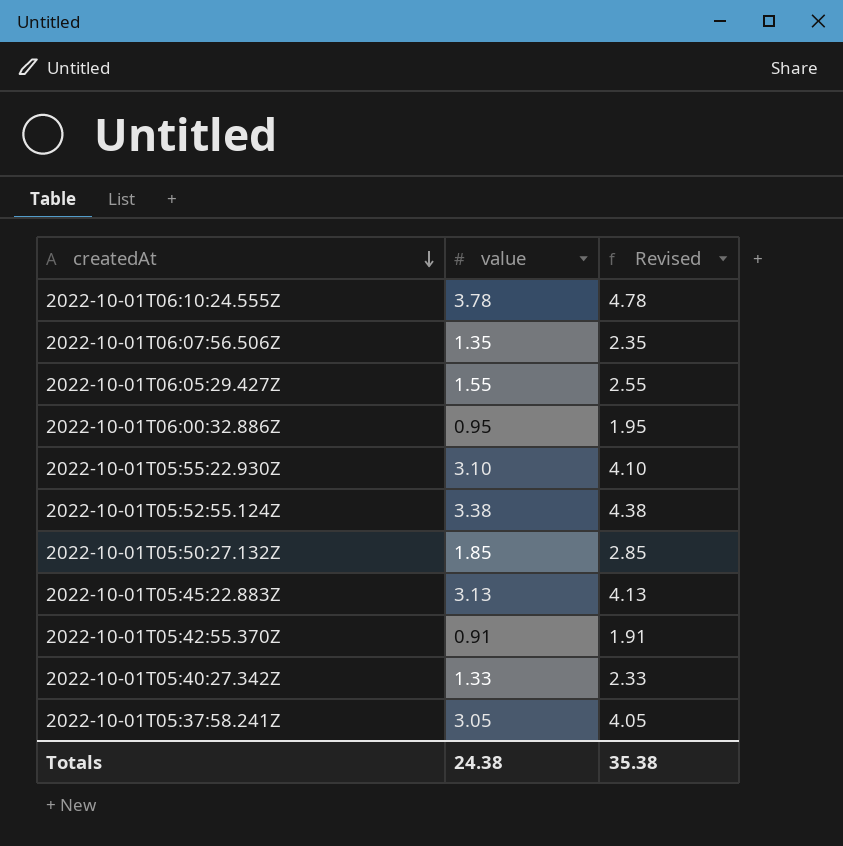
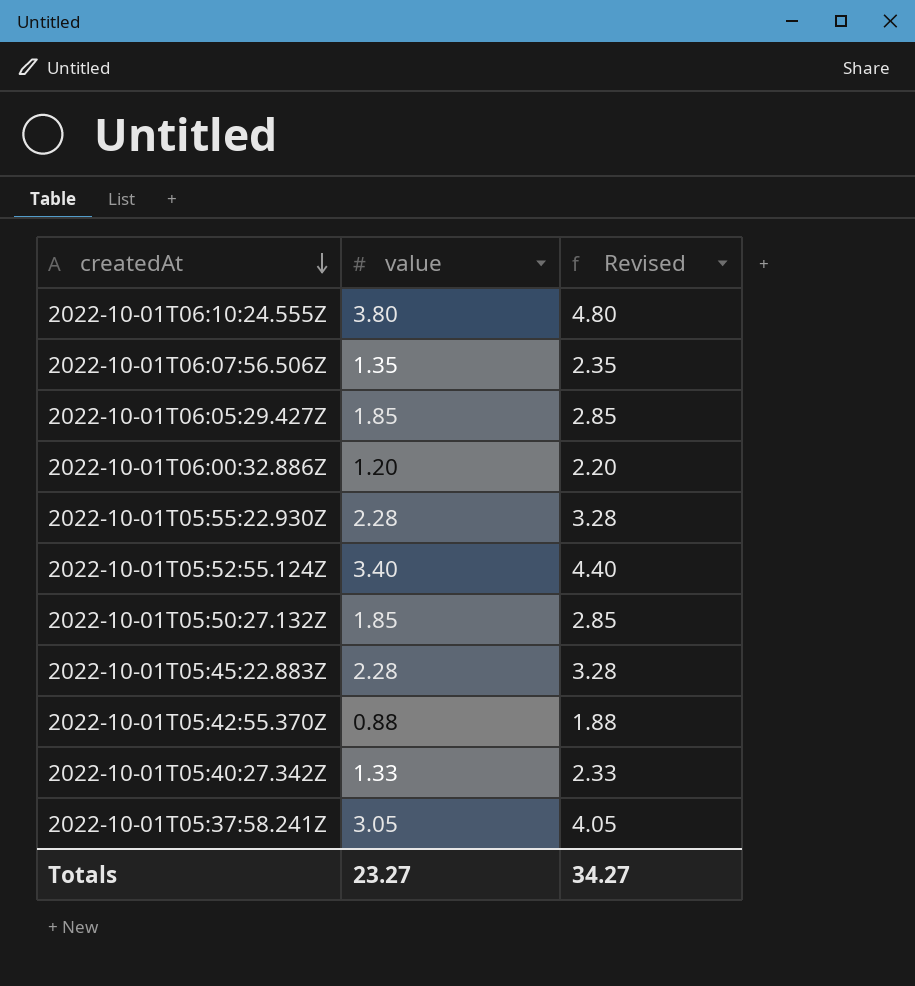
2022-10-01T06:10:24.555Z | value: 3.78 -> 3.80
2022-10-01T06:10:24.555Z | Revised: 4.78 -> 4.80
2022-10-01T06:05:29.427Z | value: 1.55 -> 1.85
2022-10-01T06:05:29.427Z | Revised: 2.55 -> 2.85
2022-10-01T06:00:32.886Z | value: 0.95 -> 1.20
2022-10-01T06:00:32.886Z | Revised: 1.95 -> 2.20
2022-10-01T05:55:22.930Z | value: 3.10 -> 2.28
2022-10-01T05:55:22.930Z | Revised: 4.10 -> 3.28
2022-10-01T05:52:55.124Z | value: 3.38 -> 3.40
2022-10-01T05:52:55.124Z | Revised: 4.38 -> 4.40
2022-10-01T05:45:22.883Z | value: 3.13 -> 2.28
2022-10-01T05:45:22.883Z | Revised: 4.13 -> 3.28
2022-10-01T05:42:55.370Z | value: 0.91 -> 0.88
2022-10-01T05:42:55.370Z | Revised: 1.91 -> 1.88
Totals | value: 24.38 -> 23.27
Totals | Revised: 35.38 -> 34.27

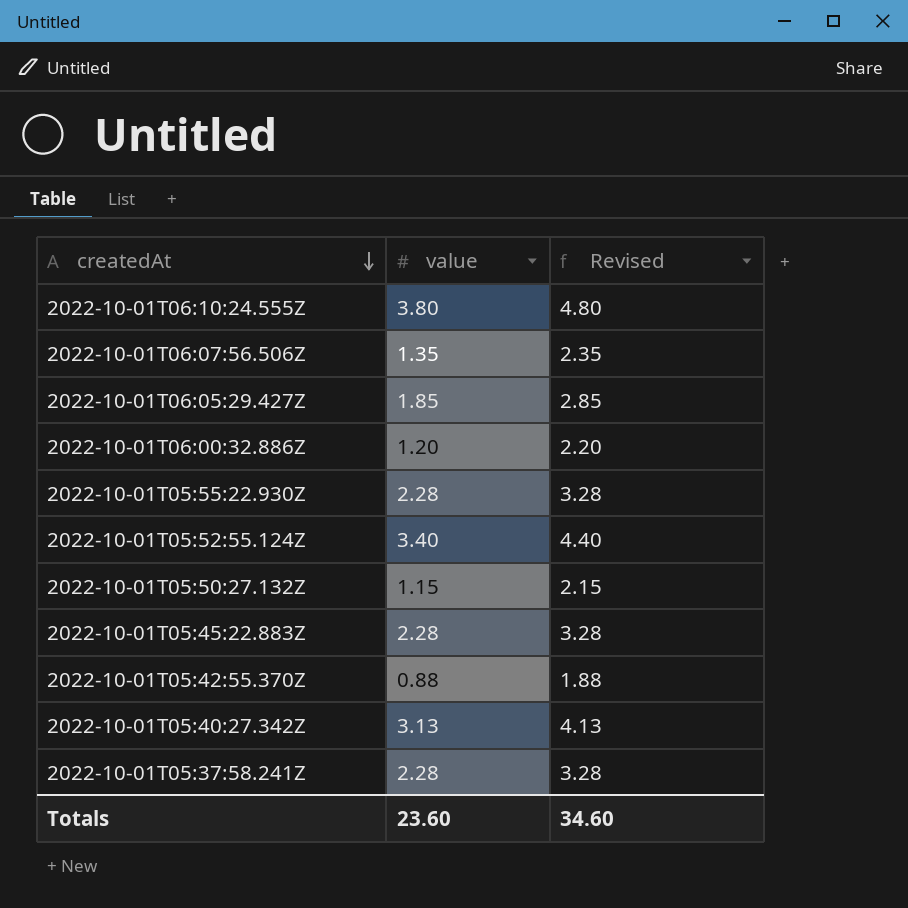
2022-10-01T05:50:27.132Z | value: 1.85 -> 1.15
2022-10-01T05:50:27.132Z | Revised: 2.85 -> 2.15
2022-10-01T05:40:27.342Z | value: 1.33 -> 3.13
2022-10-01T05:40:27.342Z | Revised: 2.33 -> 4.13
2022-10-01T05:37:58.241Z | value: 3.05 -> 2.28
2022-10-01T05:37:58.241Z | Revised: 4.05 -> 3.28
Totals | value: 23.27 -> 23.60
Totals | Revised: 34.27 -> 34.60

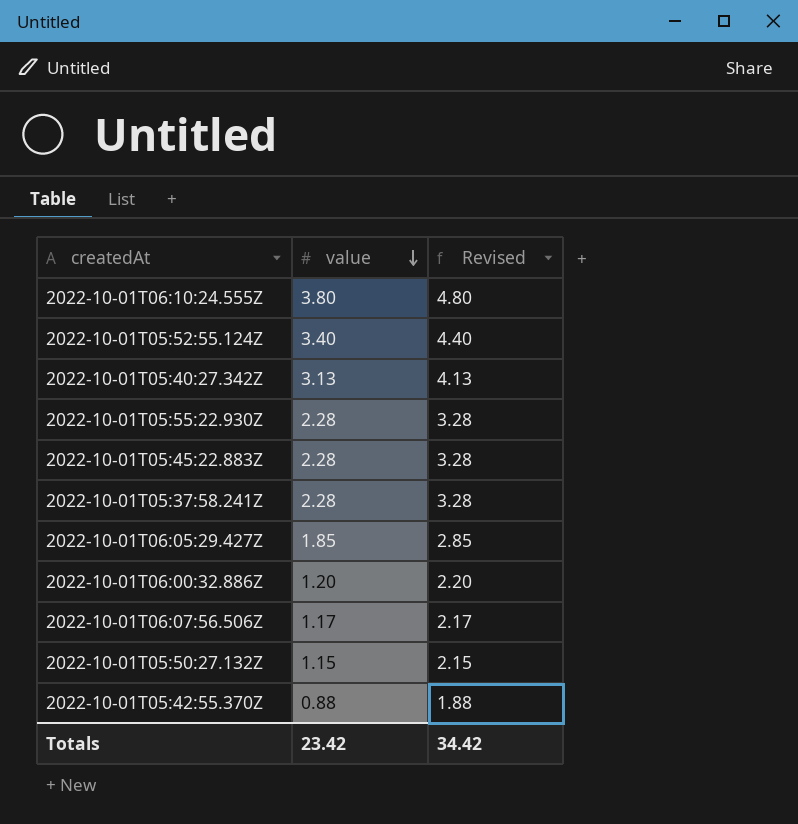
row order: createdAt descending -> value descending
2022-10-01T06:07:56.506Z | value: 1.35 -> 1.17
2022-10-01T06:07:56.506Z | Revised: 2.35 -> 2.17
Totals | value: 23.60 -> 23.42
Totals | Revised: 34.60 -> 34.42

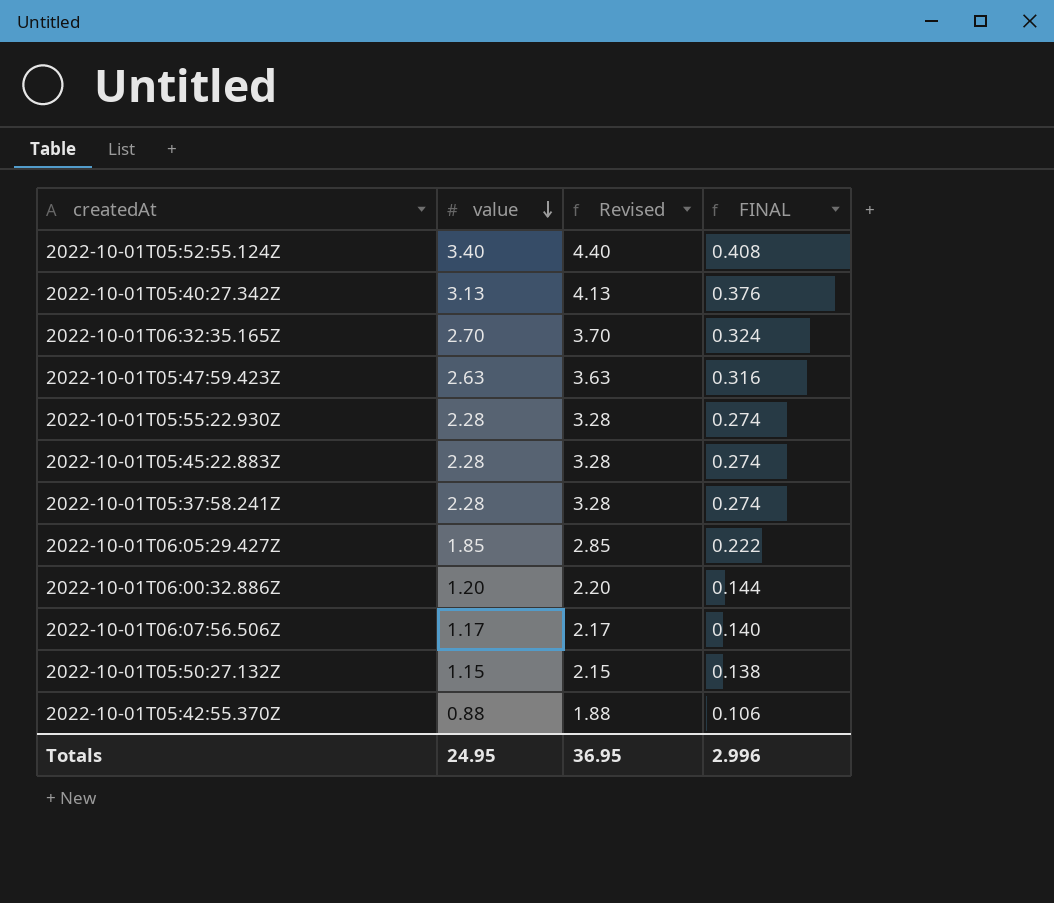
column FINAL | formula: none -> [value] * 0.12
row 2022-10-01T06:10:24.555Z: 3.80 | 4.80 -> none
row 2022-10-01T06:32:35.165Z: none -> 2.70 | 3.70 | 0.324
row 2022-10-01T05:47:59.423Z: none -> 2.63 | 3.63 | 0.316
Totals | value: 23.42 -> 24.95
Totals | Revised: 34.42 -> 36.95

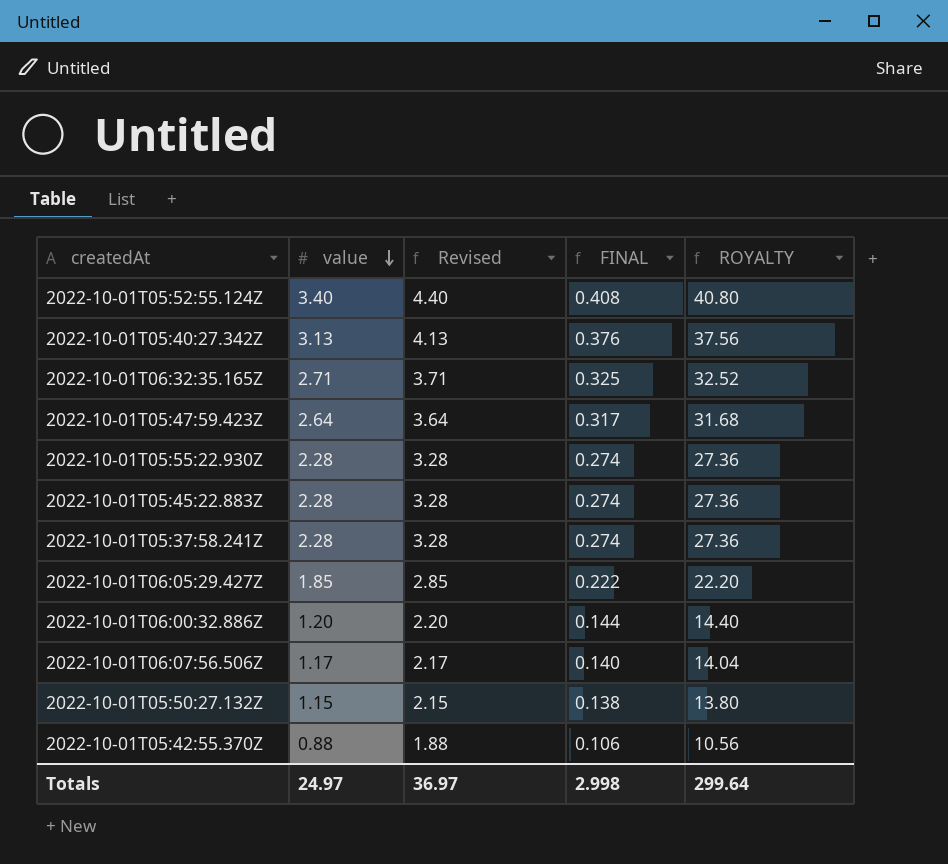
column ROYALTY | formula: none -> [value] * 12
2022-10-01T06:32:35.165Z | value: 2.70 -> 2.71
2022-10-01T06:32:35.165Z | Revised: 3.70 -> 3.71
2022-10-01T06:32:35.165Z | FINAL: 0.324 -> 0.325
2022-10-01T05:47:59.423Z | value: 2.63 -> 2.64
2022-10-01T05:47:59.423Z | Revised: 3.63 -> 3.64
2022-10-01T05:47:59.423Z | FINAL: 0.316 -> 0.317
Totals | value: 24.95 -> 24.97
Totals | Revised: 36.95 -> 36.97
Totals | FINAL: 2.996 -> 2.998

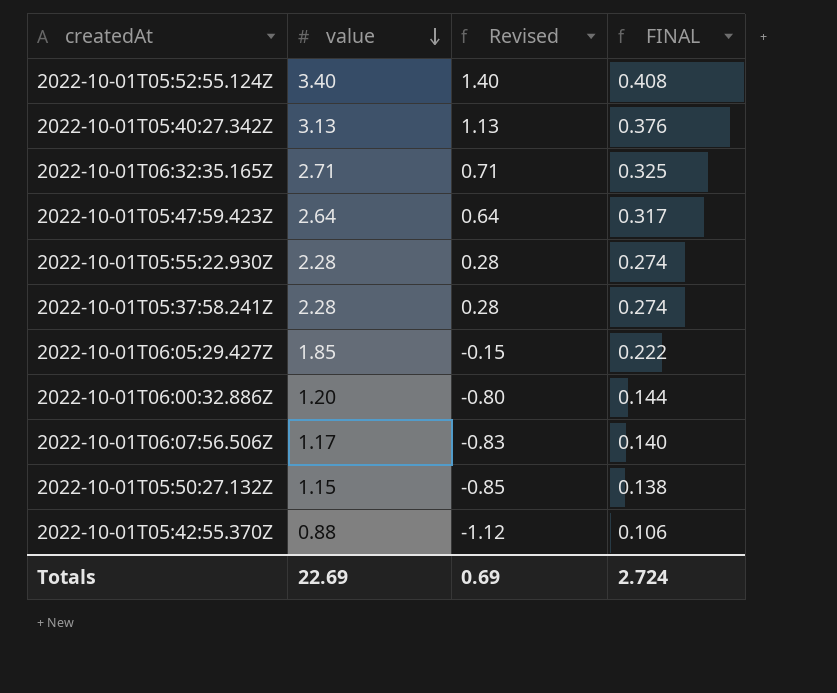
column ROYALTY | formula: [value] * 12 -> none
column Revised | formula: [value] + 1 -> [value] - 2
row 2022-10-01T05:45:22.883Z: 2.28 | 3.28 | 0.274 | 27.36 -> none
Totals | value: 24.97 -> 22.69
Totals | Revised: 36.97 -> 0.69
Totals | FINAL: 2.998 -> 2.724

